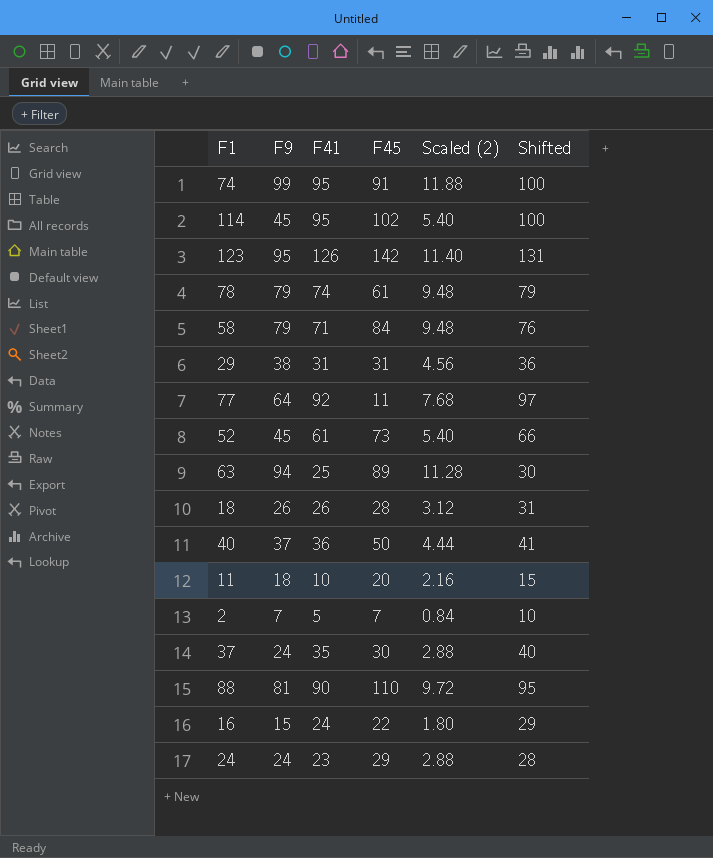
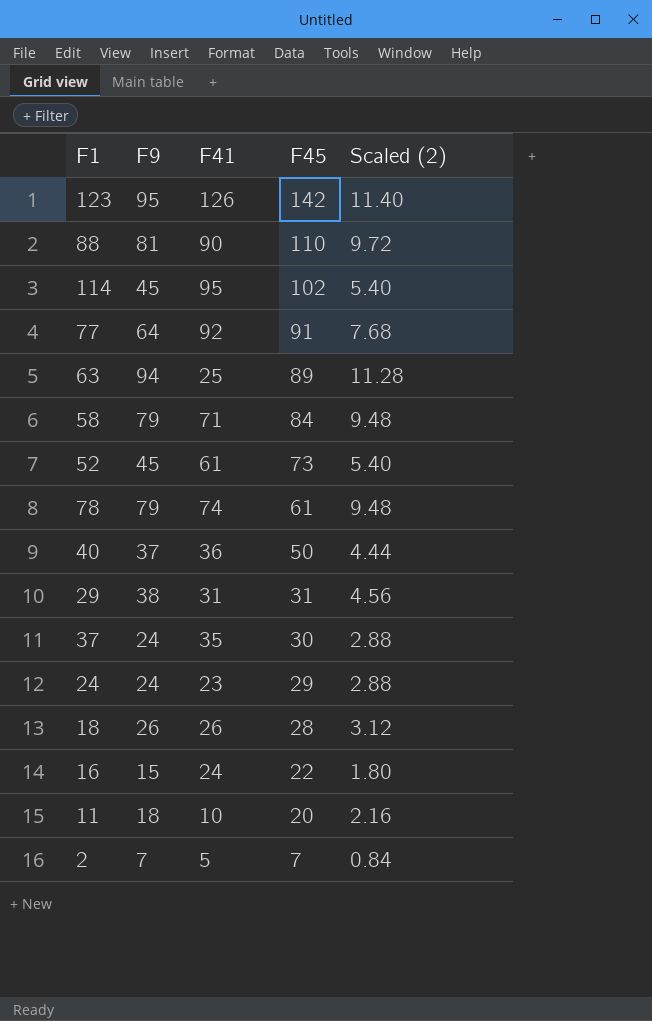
row order: none -> F45 descending
column Shifted | formula: [F41] + 5 -> none
row 74: 99 | 95 | 91 | 11.88 | 100 -> none
77 | F45: 11 -> 91

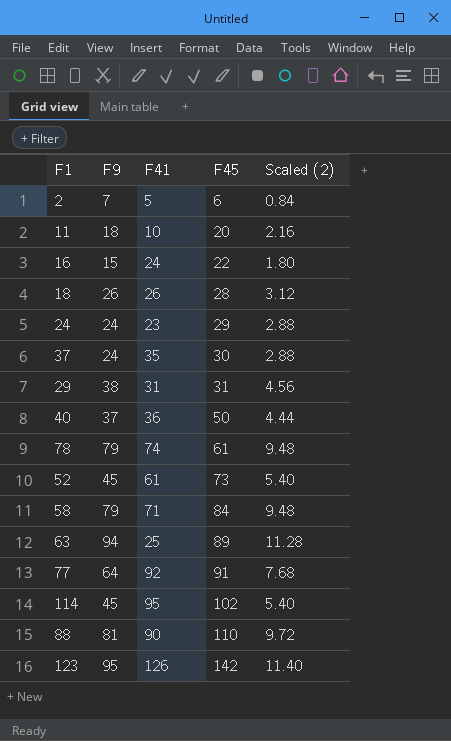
row order: F45 descending -> F45 ascending
2 | F45: 7 -> 6

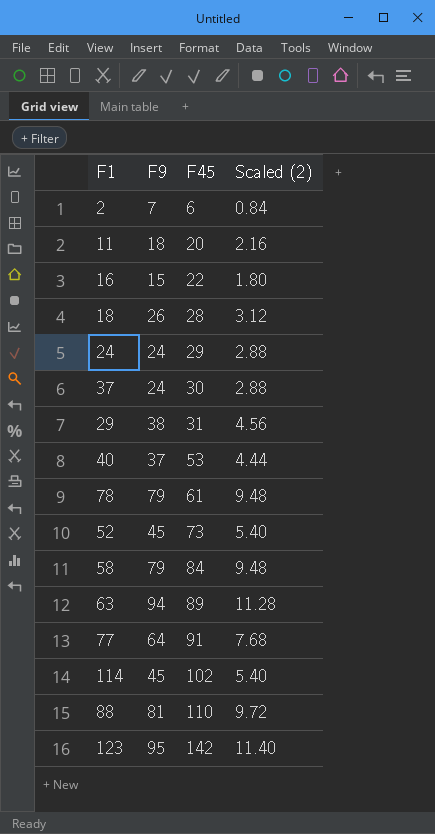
column F41 | position: 3 -> none
40 | F45: 50 -> 53

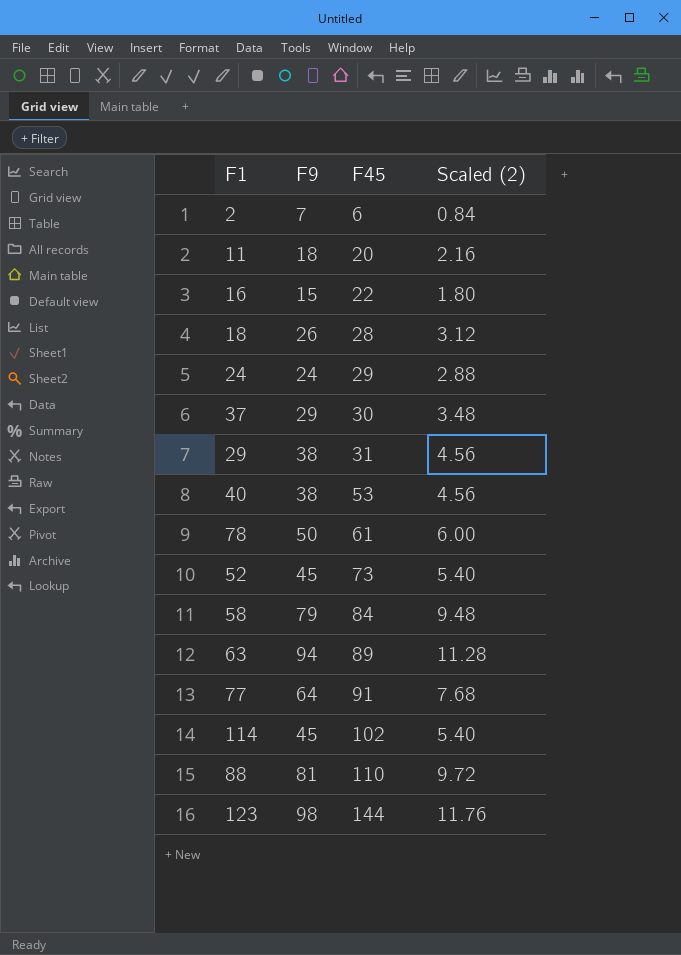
37 | F9: 24 -> 29
37 | Scaled (2): 2.88 -> 3.48
40 | F9: 37 -> 38
40 | Scaled (2): 4.44 -> 4.56
78 | F9: 79 -> 50
78 | Scaled (2): 9.48 -> 6.00
123 | F9: 95 -> 98
123 | F45: 142 -> 144
123 | Scaled (2): 11.40 -> 11.76

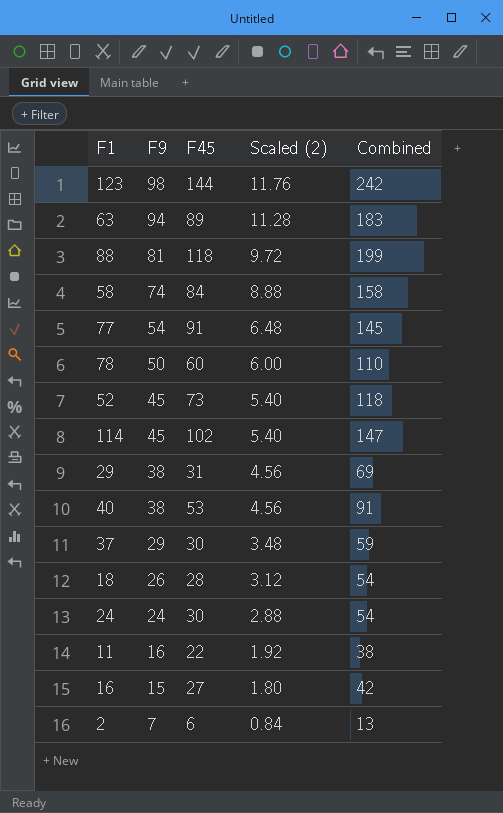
row order: F45 ascending -> F9 descending
column Combined | formula: none -> [F9] + [F45]
88 | F45: 110 -> 118
58 | F9: 79 -> 74
58 | Scaled (2): 9.48 -> 8.88
77 | F9: 64 -> 54
77 | Scaled (2): 7.68 -> 6.48
78 | F45: 61 -> 60
24 | F45: 29 -> 30
11 | F9: 18 -> 16
11 | F45: 20 -> 22
11 | Scaled (2): 2.16 -> 1.92
16 | F45: 22 -> 27

